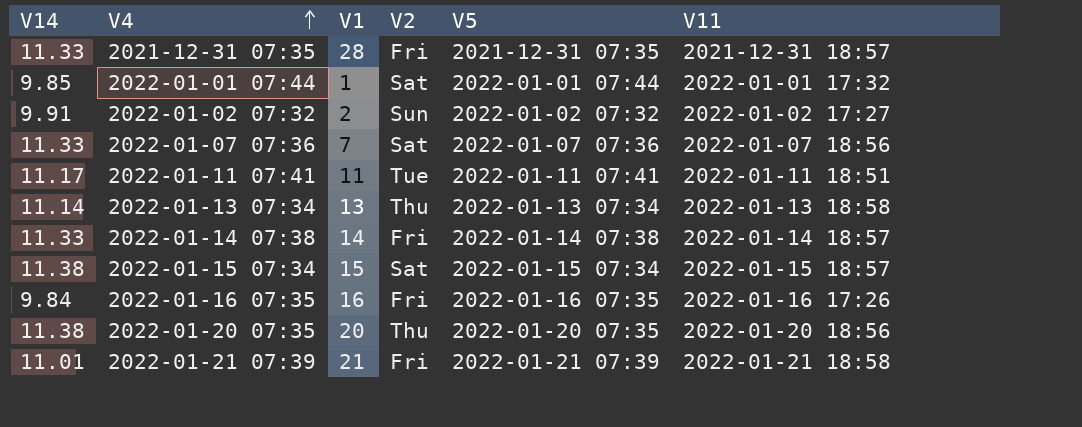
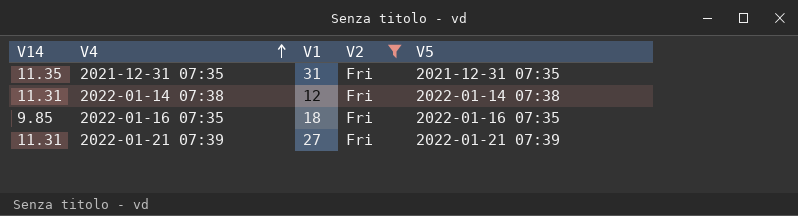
filter: none -> V2 = Fri
column V11 | position: 6 -> none
2021-12-31 07:35 | V14: 11.33 -> 11.35
2021-12-31 07:35 | V1: 28 -> 31
2022-01-14 07:38 | V14: 11.33 -> 11.31
2022-01-14 07:38 | V1: 14 -> 12
2022-01-16 07:35 | V14: 9.84 -> 9.85
2022-01-16 07:35 | V1: 16 -> 18
2022-01-21 07:39 | V14: 11.01 -> 11.31
2022-01-21 07:39 | V1: 21 -> 27

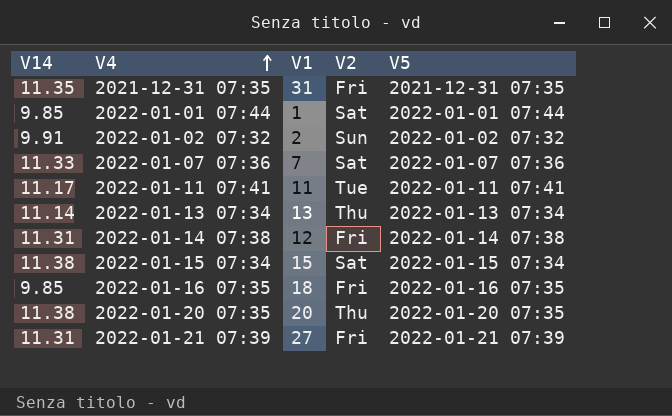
filter: V2 = Fri -> none

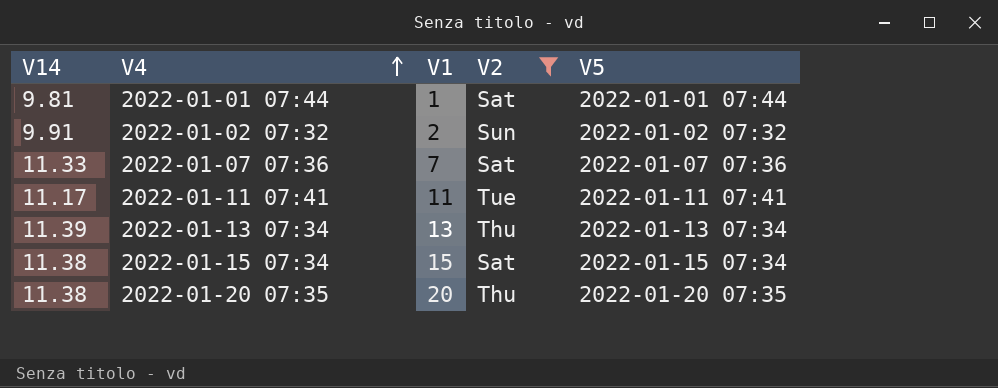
filter: none -> V2 != Fri
2022-01-01 07:44 | V14: 9.85 -> 9.81
2022-01-13 07:34 | V14: 11.14 -> 11.39

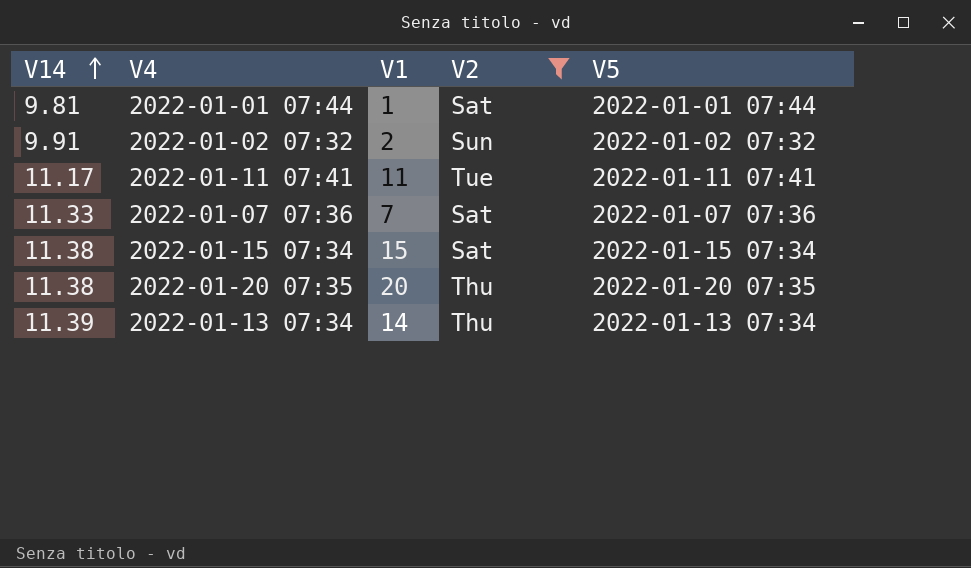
row order: V4 ascending -> V14 ascending
2022-01-13 07:34 | V1: 13 -> 14

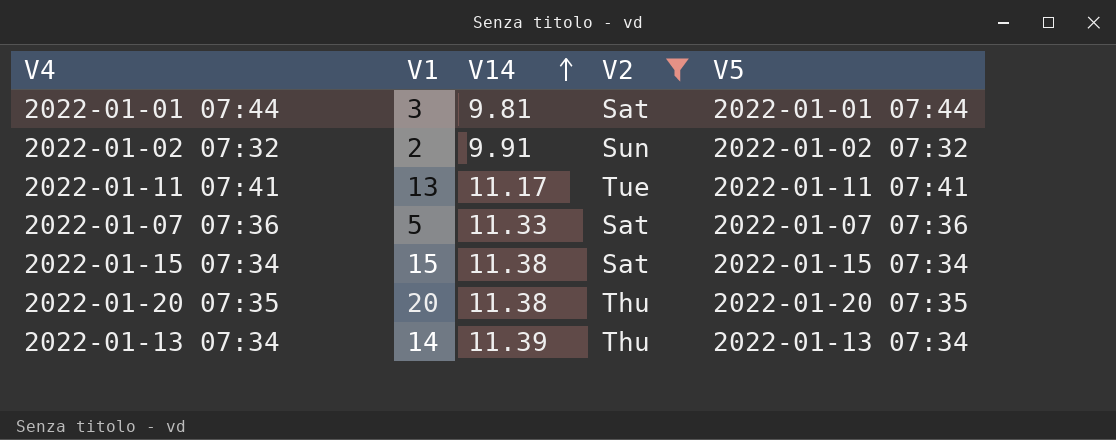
column V14 | position: 1 -> 3
2022-01-01 07:44 | V1: 1 -> 3
2022-01-11 07:41 | V1: 11 -> 13
2022-01-07 07:36 | V1: 7 -> 5

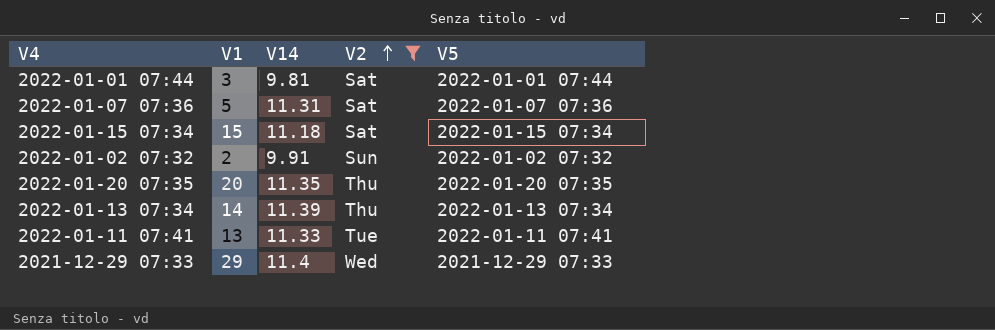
row order: V14 ascending -> V2 ascending
2022-01-07 07:36 | V14: 11.33 -> 11.31
2022-01-15 07:34 | V14: 11.38 -> 11.18
2022-01-20 07:35 | V14: 11.38 -> 11.35
2022-01-11 07:41 | V14: 11.17 -> 11.33
row 2021-12-29 07:33: none -> 29 | 11.4 | Wed | 2021-12-29 07:33

